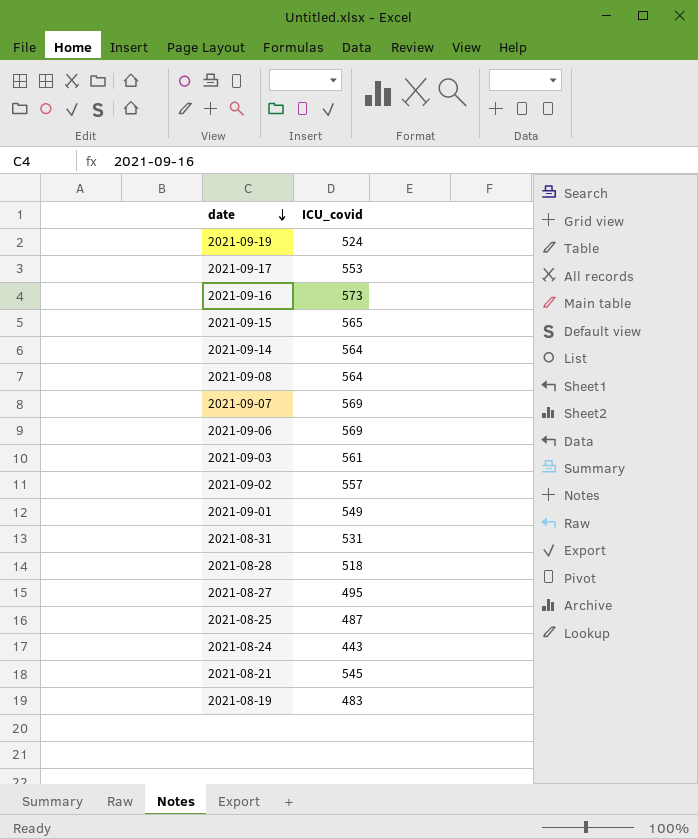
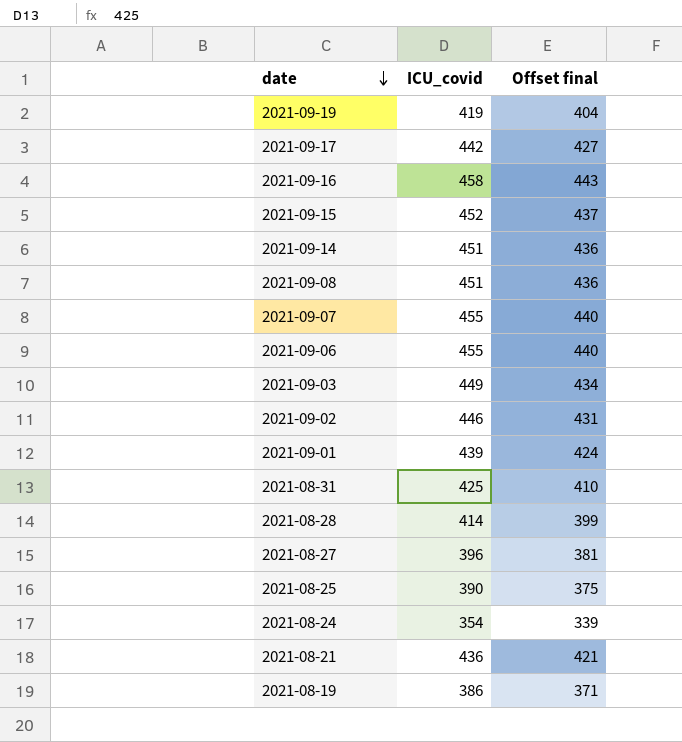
column Offset final | formula: none -> [ICU_covid] - 15
2021-09-19 | ICU_covid: 524 -> 419
2021-09-17 | ICU_covid: 553 -> 442
2021-09-16 | ICU_covid: 573 -> 458
2021-09-15 | ICU_covid: 565 -> 452
2021-09-14 | ICU_covid: 564 -> 451
2021-09-08 | ICU_covid: 564 -> 451
2021-09-07 | ICU_covid: 569 -> 455
2021-09-06 | ICU_covid: 569 -> 455
2021-09-03 | ICU_covid: 561 -> 449
2021-09-02 | ICU_covid: 557 -> 446
2021-09-01 | ICU_covid: 549 -> 439
2021-08-31 | ICU_covid: 531 -> 425
2021-08-28 | ICU_covid: 518 -> 414
2021-08-27 | ICU_covid: 495 -> 396
2021-08-25 | ICU_covid: 487 -> 390
2021-08-24 | ICU_covid: 443 -> 354
2021-08-21 | ICU_covid: 545 -> 436
2021-08-19 | ICU_covid: 483 -> 386

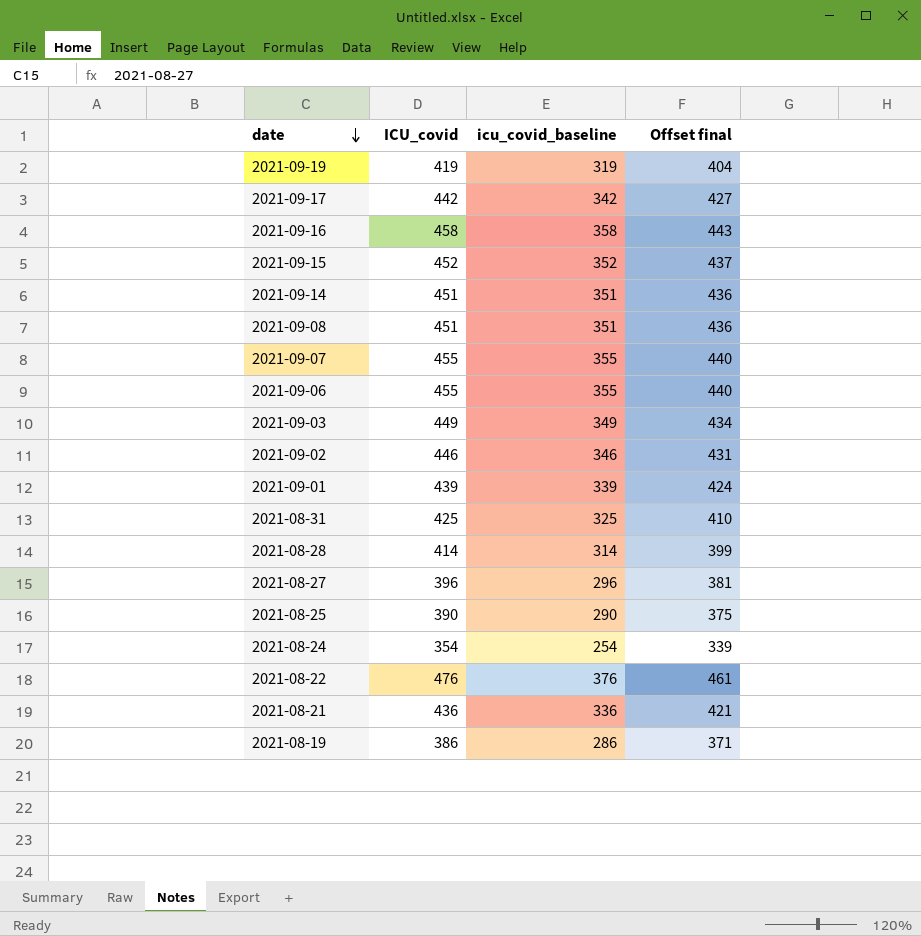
column icu_covid_baseline | formula: none -> [ICU_covid] - 100
row 2021-08-22: none -> 476 | 376 | 461

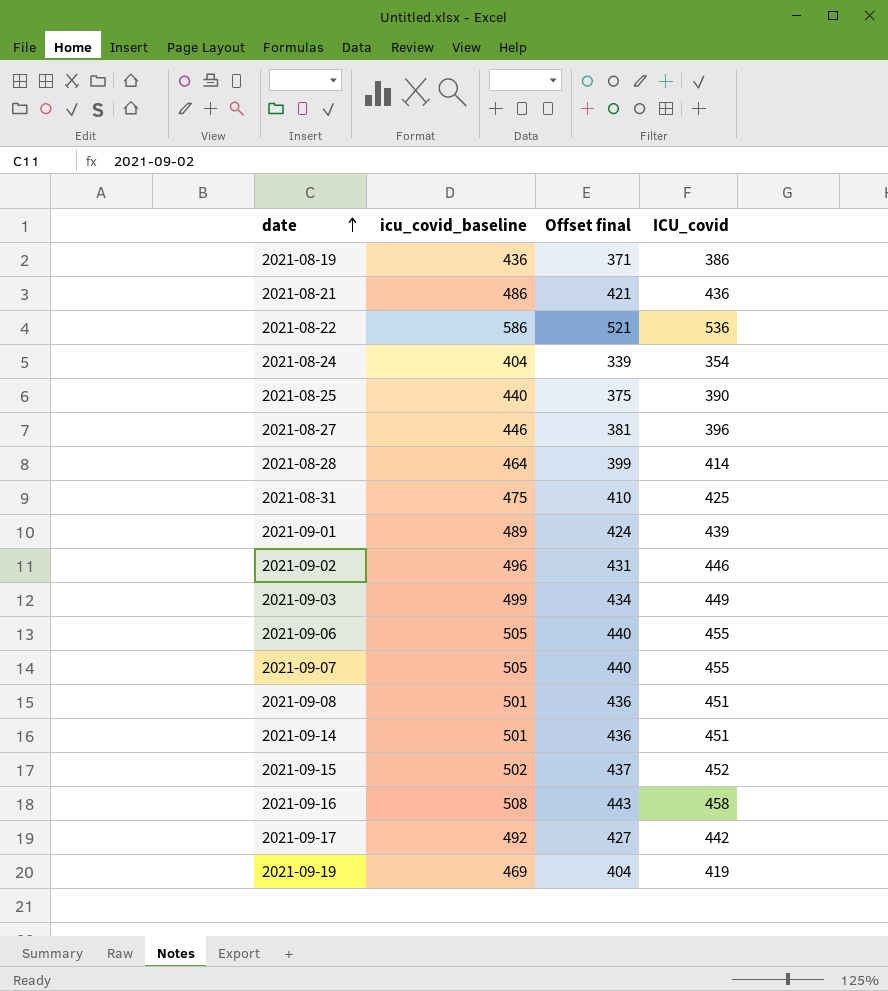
row order: date descending -> date ascending
column icu_covid_baseline | formula: [ICU_covid] - 100 -> [ICU_covid] + 50
column ICU_covid | position: 2 -> 4
2021-08-22 | Offset final: 461 -> 521
2021-08-22 | ICU_covid: 476 -> 536

